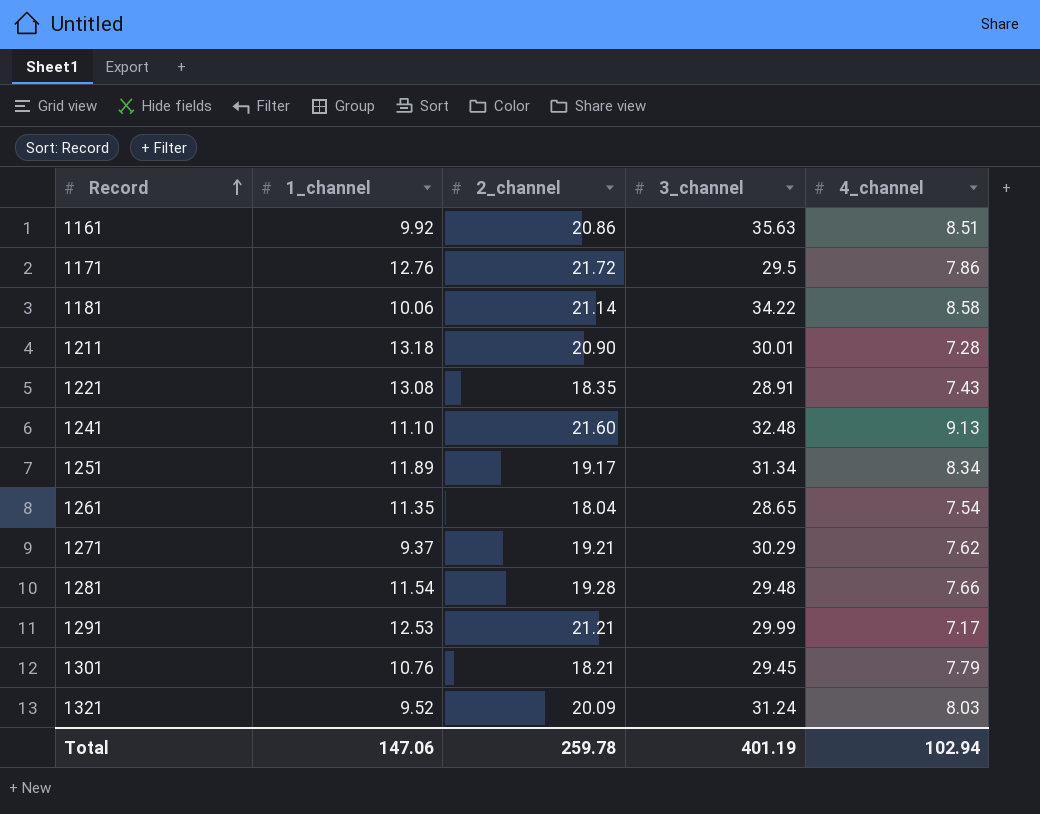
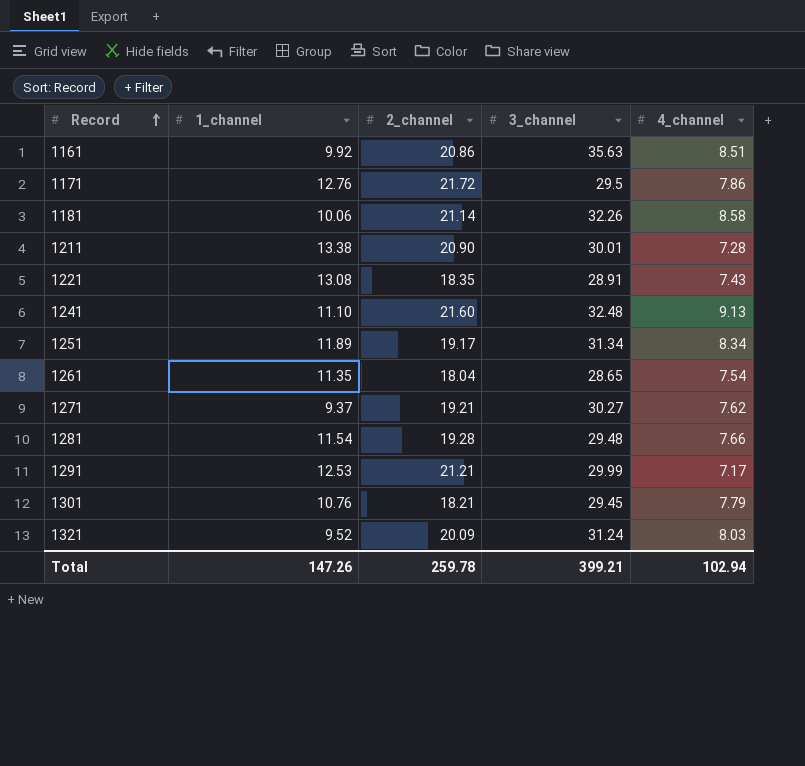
1181 | 3_channel: 34.22 -> 32.26
1211 | 1_channel: 13.18 -> 13.38
1271 | 3_channel: 30.29 -> 30.27
Total | 1_channel: 147.06 -> 147.26
Total | 3_channel: 401.19 -> 399.21

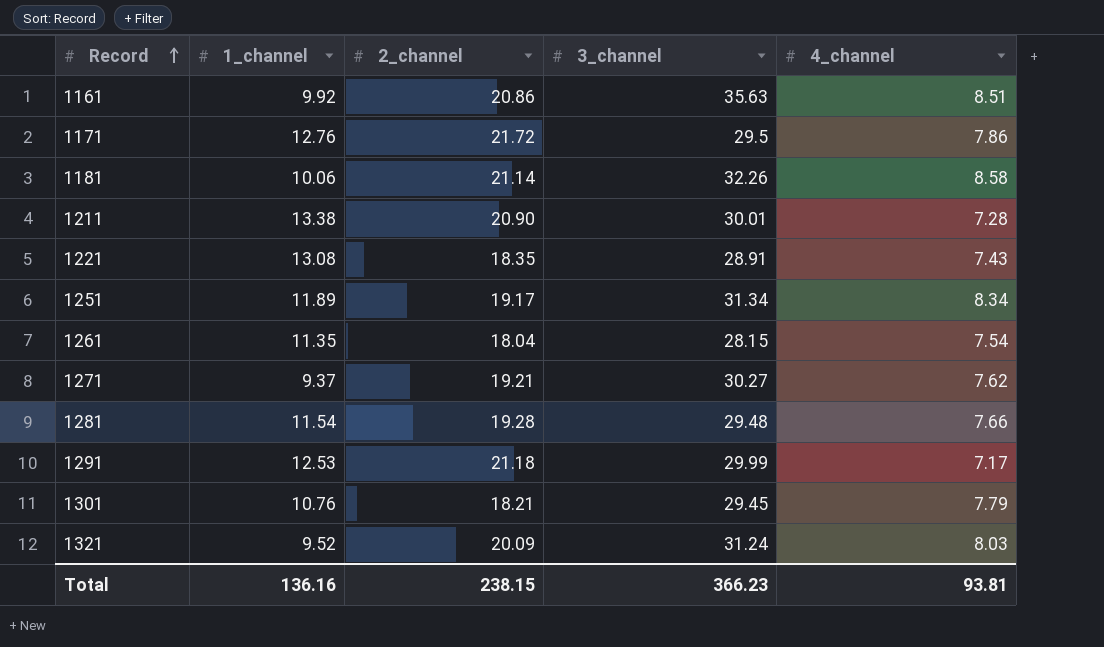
row 1241: 11.10 | 21.60 | 32.48 | 9.13 -> none
1261 | 3_channel: 28.65 -> 28.15
1291 | 2_channel: 21.21 -> 21.18
Total | 1_channel: 147.26 -> 136.16
Total | 2_channel: 259.78 -> 238.15
Total | 3_channel: 399.21 -> 366.23
Total | 4_channel: 102.94 -> 93.81

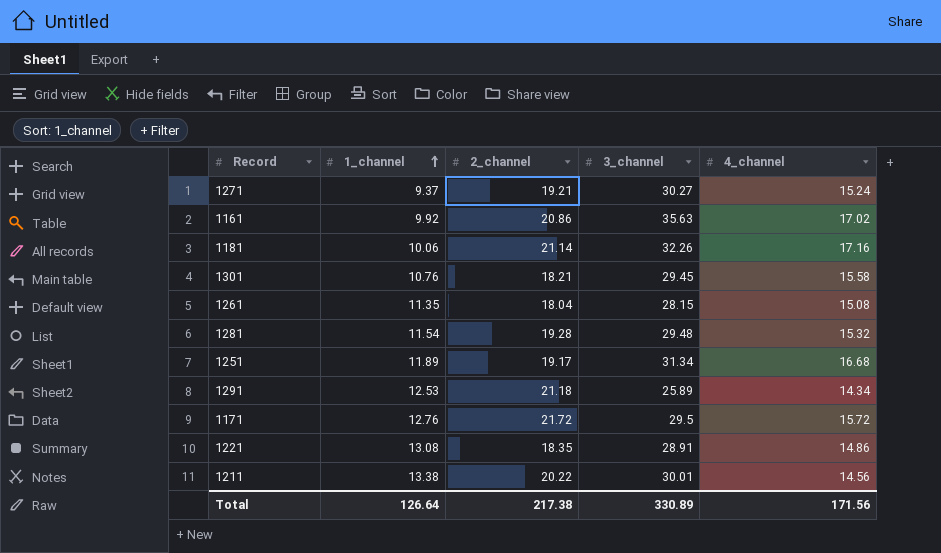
row order: Record ascending -> 1_channel ascending
row 1321: 9.52 | 20.09 | 31.24 | 8.03 -> none
1271 | 4_channel: 7.62 -> 15.24
1161 | 4_channel: 8.51 -> 17.02
1181 | 4_channel: 8.58 -> 17.16
1301 | 4_channel: 7.79 -> 15.58
1261 | 4_channel: 7.54 -> 15.08
1281 | 4_channel: 7.66 -> 15.32
1251 | 4_channel: 8.34 -> 16.68
1291 | 3_channel: 29.99 -> 25.89
1291 | 4_channel: 7.17 -> 14.34
1171 | 4_channel: 7.86 -> 15.72
1221 | 4_channel: 7.43 -> 14.86
1211 | 2_channel: 20.90 -> 20.22
1211 | 4_channel: 7.28 -> 14.56
Total | 1_channel: 136.16 -> 126.64
Total | 2_channel: 238.15 -> 217.38
Total | 3_channel: 366.23 -> 330.89
Total | 4_channel: 93.81 -> 171.56

